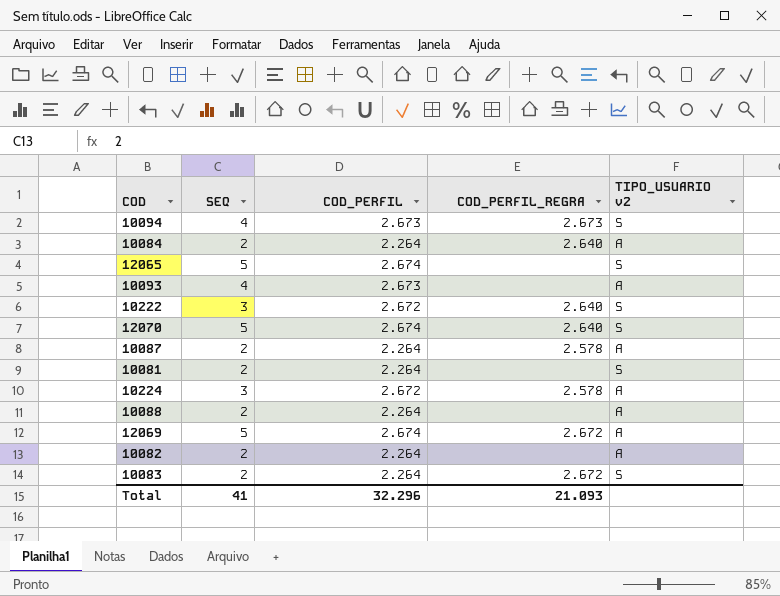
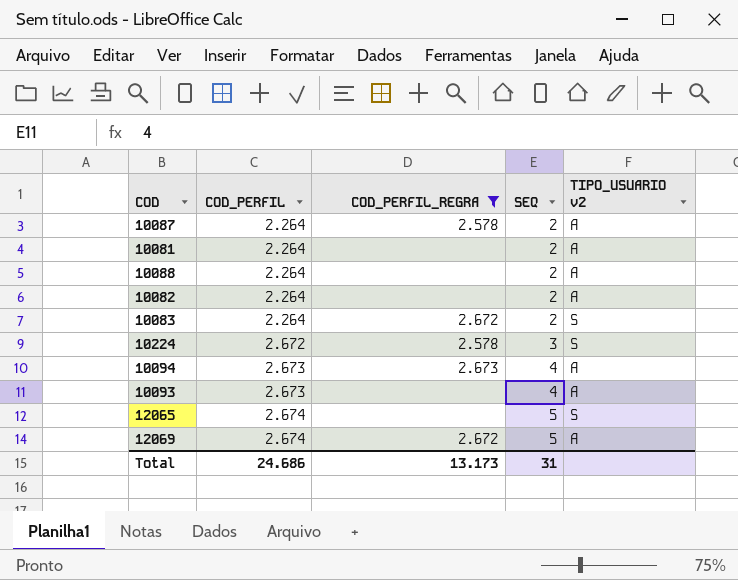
filter: none -> COD_PERFIL_REGRA != 2.640
row order: none -> COD_PERFIL ascending
column SEQ | position: 2 -> 4
10081 | TIPO_USUARIO v2: S -> A
10224 | TIPO_USUARIO v2: A -> S
10094 | TIPO_USUARIO v2: S -> A
Total | COD_PERFIL: 32.296 -> 24.686
Total | COD_PERFIL_REGRA: 21.093 -> 13.173
Total | SEQ: 41 -> 31

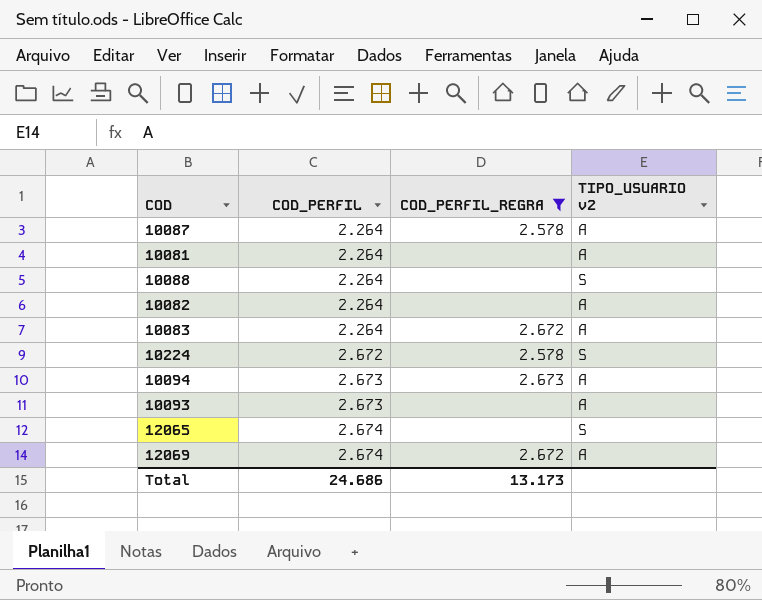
column SEQ | position: 4 -> none
10088 | TIPO_USUARIO v2: A -> S
10083 | TIPO_USUARIO v2: S -> A

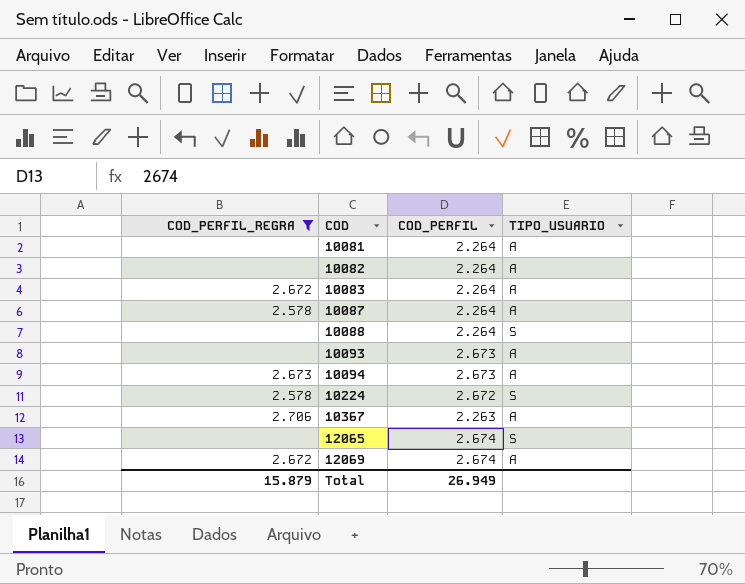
row order: COD_PERFIL ascending -> COD ascending
column COD_PERFIL_REGRA | position: 3 -> 1
column name: TIPO_USUARIO v2 -> TIPO_USUARIO
row 10367: none -> 2.706 | 2.263 | A
Total | COD_PERFIL_REGRA: 13.173 -> 15.879
Total | COD_PERFIL: 24.686 -> 26.949

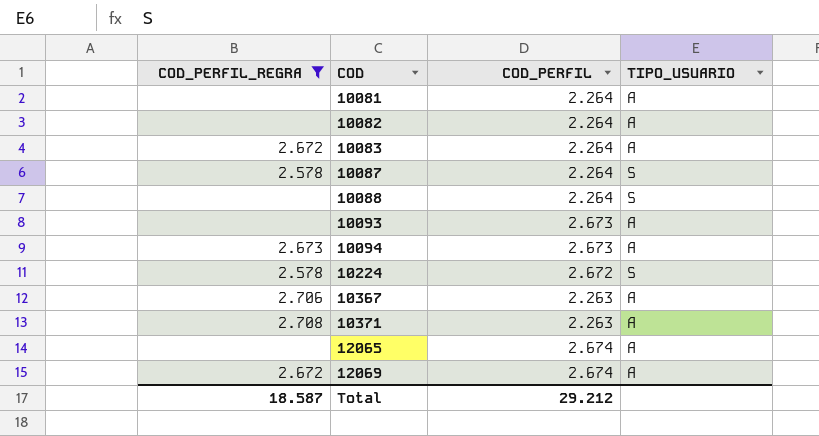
10087 | TIPO_USUARIO: A -> S
row 10371: none -> 2.708 | 2.263 | A
12065 | TIPO_USUARIO: S -> A
Total | COD_PERFIL_REGRA: 15.879 -> 18.587
Total | COD_PERFIL: 26.949 -> 29.212

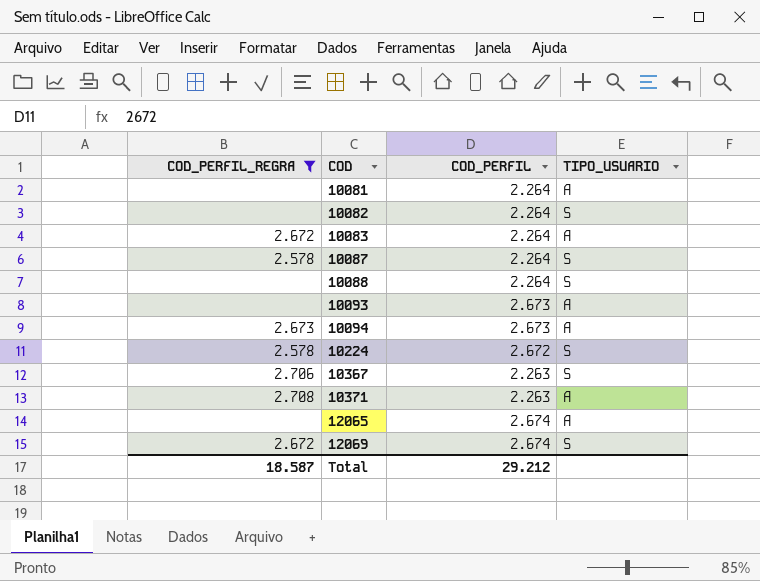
10082 | TIPO_USUARIO: A -> S
10367 | TIPO_USUARIO: A -> S
12069 | TIPO_USUARIO: A -> S

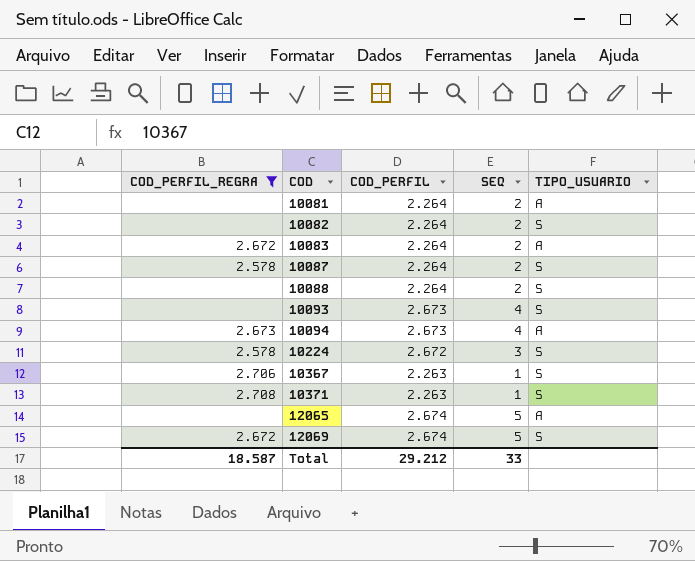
column SEQ | position: none -> 4
10093 | TIPO_USUARIO: A -> S
10371 | TIPO_USUARIO: A -> S

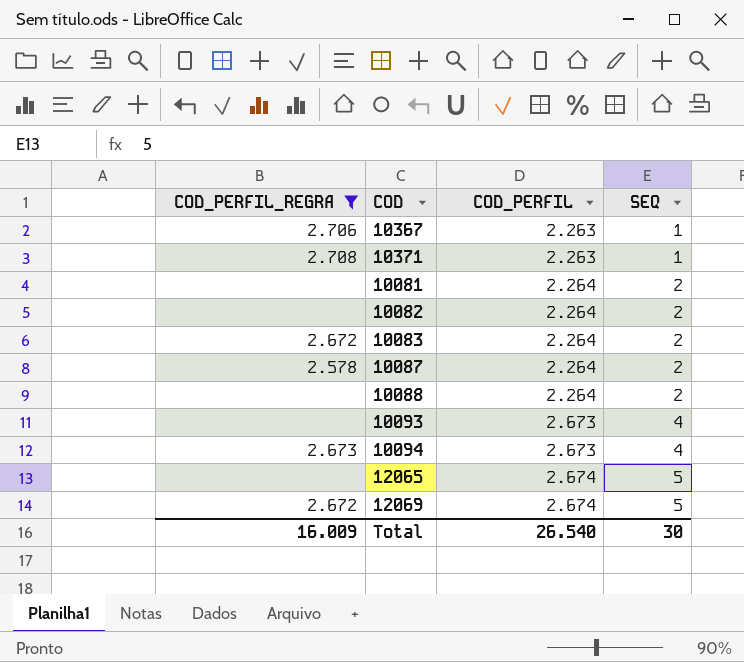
row order: COD ascending -> COD_PERFIL ascending
column TIPO_USUARIO | position: 5 -> none
row 10224: 2.578 | 2.672 | 3 | S -> none
Total | COD_PERFIL_REGRA: 18.587 -> 16.009
Total | COD_PERFIL: 29.212 -> 26.540
Total | SEQ: 33 -> 30

